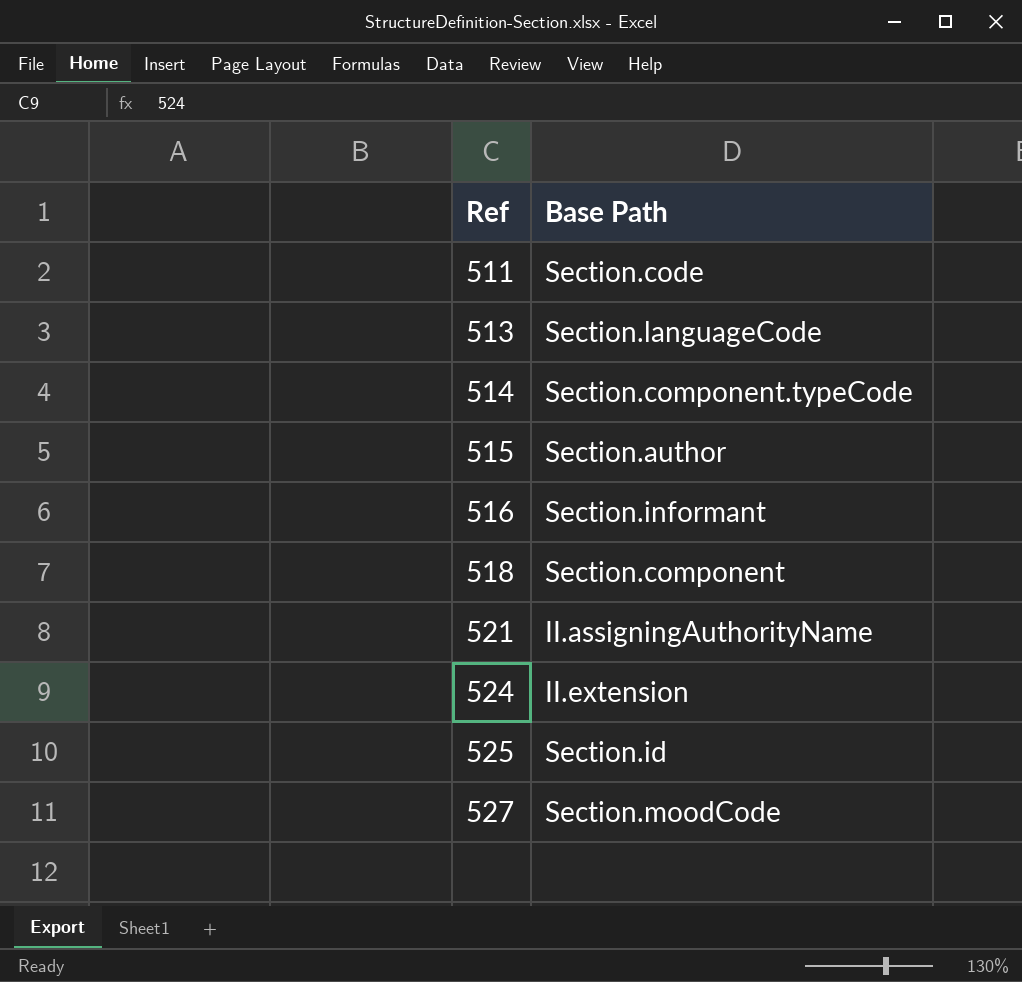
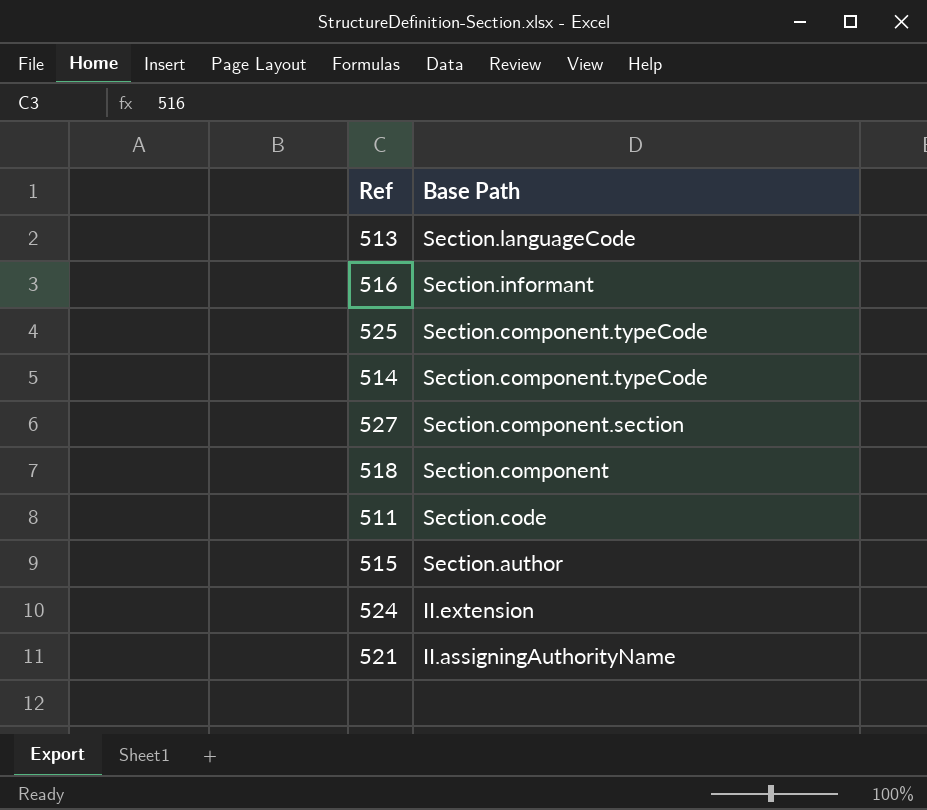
row order: Ref ascending -> Base Path descending
525 | Base Path: Section.id -> Section.component.typeCode
527 | Base Path: Section.moodCode -> Section.component.section

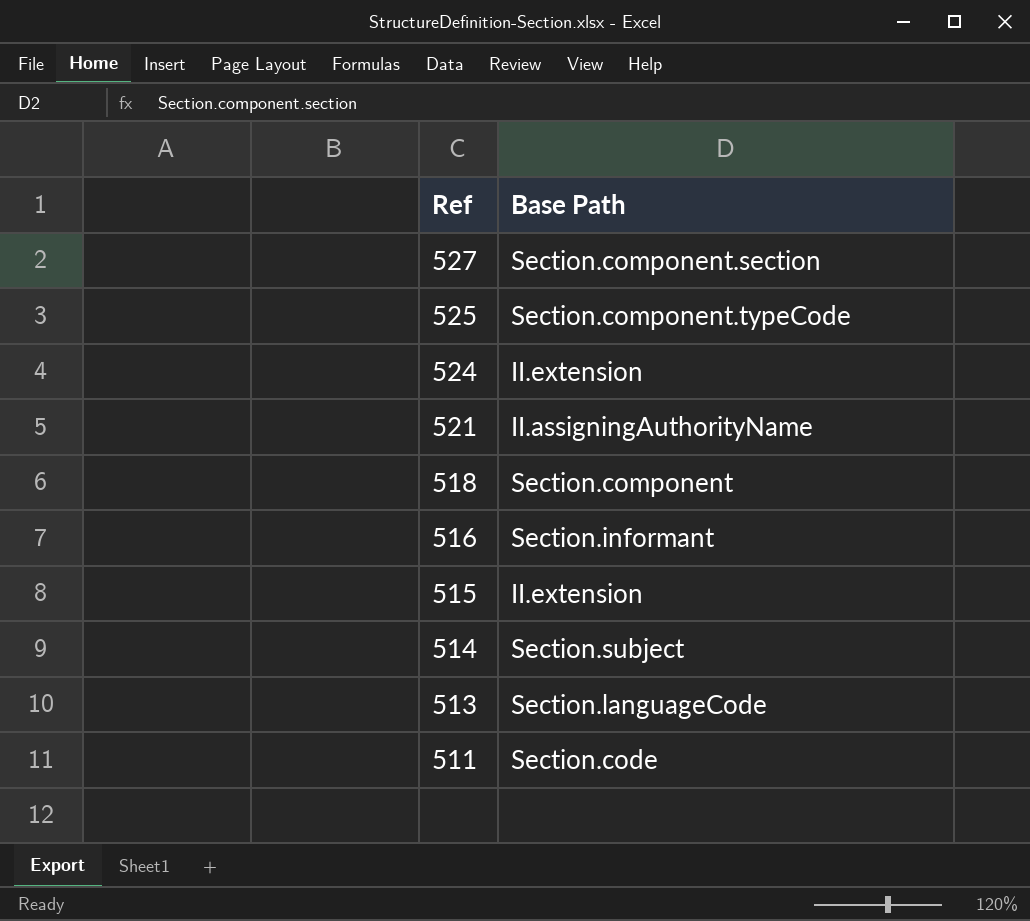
row order: Base Path descending -> Ref descending
515 | Base Path: Section.author -> II.extension
514 | Base Path: Section.component.typeCode -> Section.subject

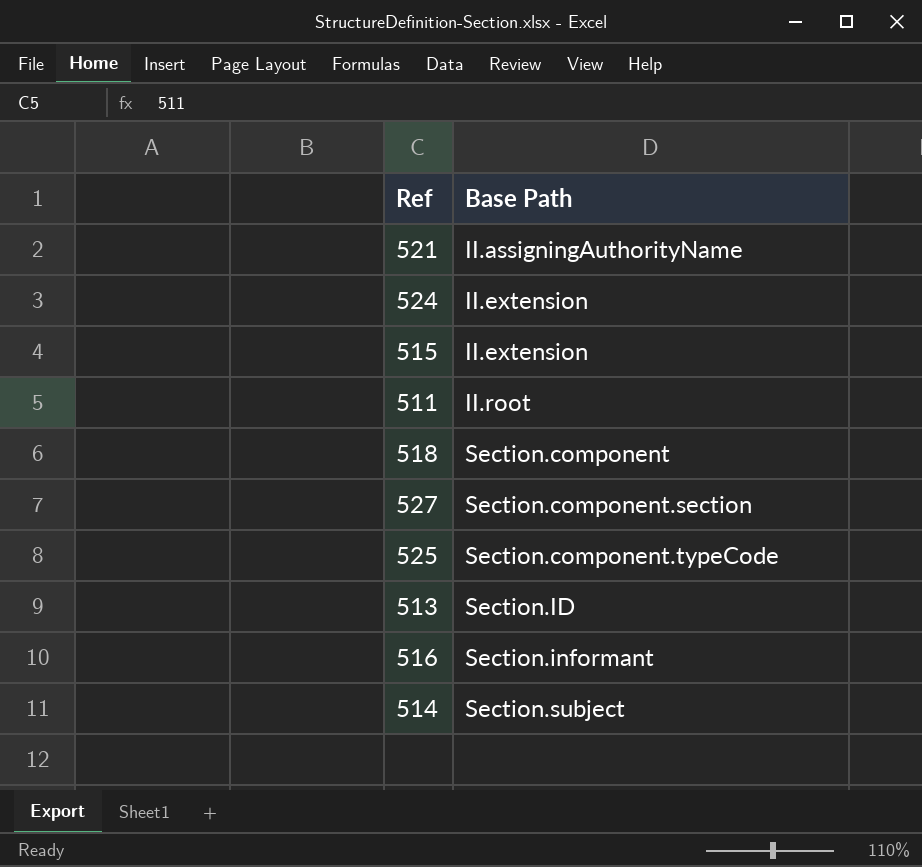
row order: Ref descending -> Base Path ascending
511 | Base Path: Section.code -> II.root
513 | Base Path: Section.languageCode -> Section.ID

